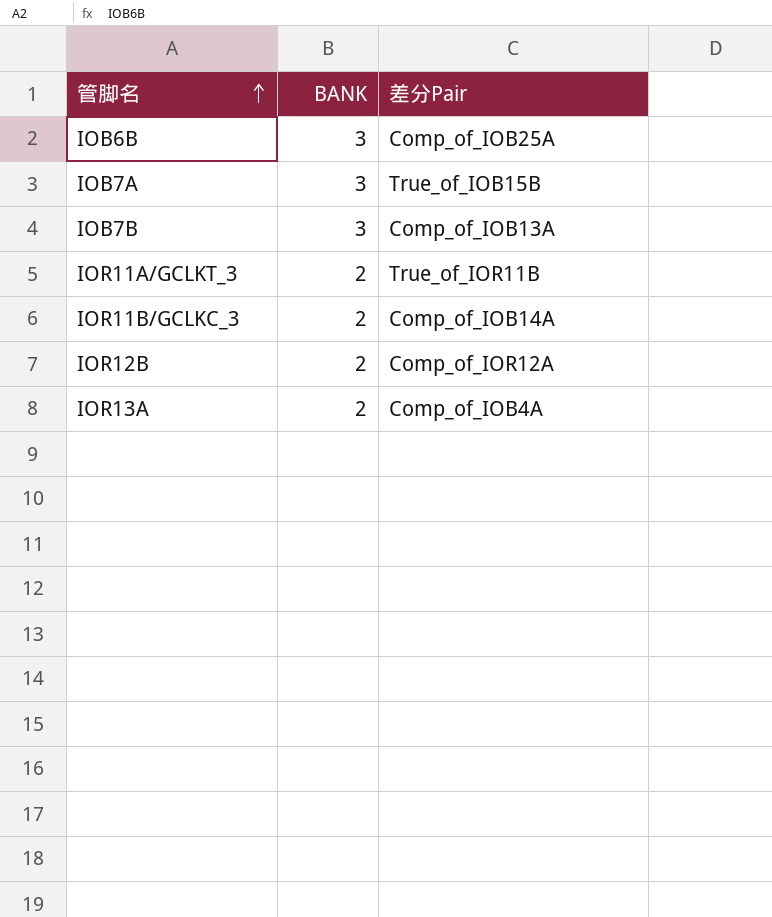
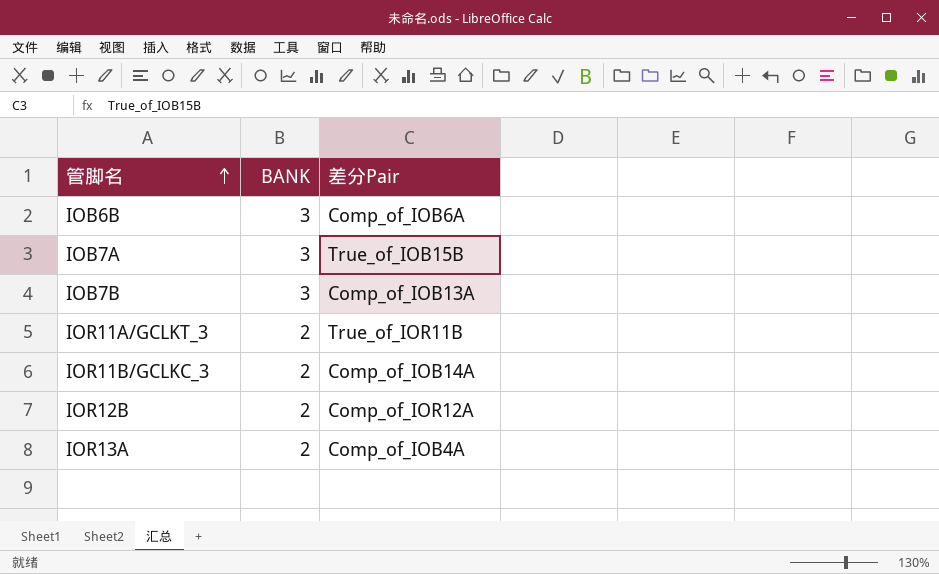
IOB6B | 差分Pair: Comp_of_IOB25A -> Comp_of_IOB6A

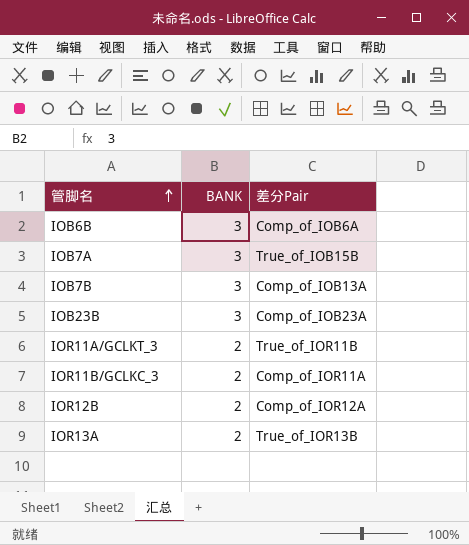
row IOB23B: none -> 3 | Comp_of_IOB23A
IOR11B/GCLKC_3 | 差分Pair: Comp_of_IOB14A -> Comp_of_IOR11A
IOR13A | 差分Pair: Comp_of_IOB4A -> True_of_IOR13B

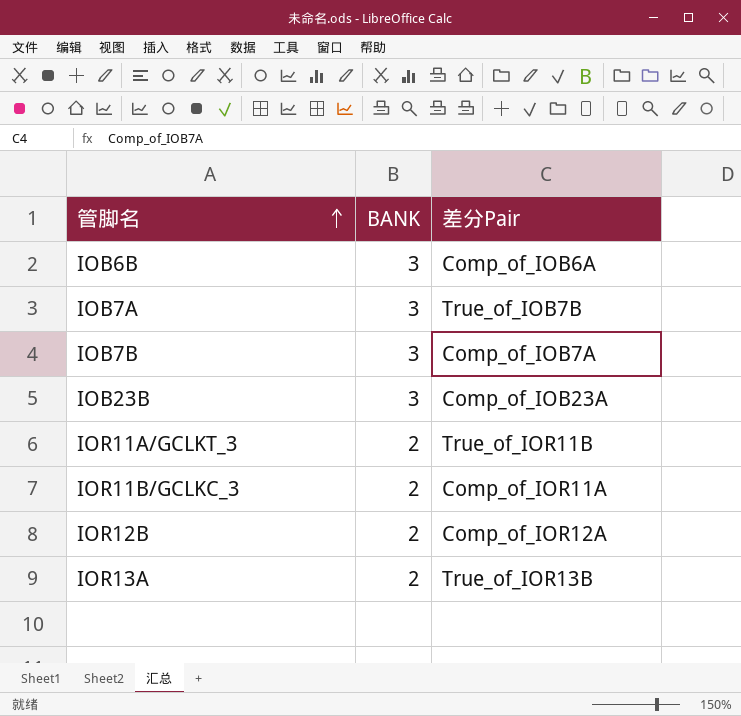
IOB7A | 差分Pair: True_of_IOB15B -> True_of_IOB7B
IOB7B | 差分Pair: Comp_of_IOB13A -> Comp_of_IOB7A

